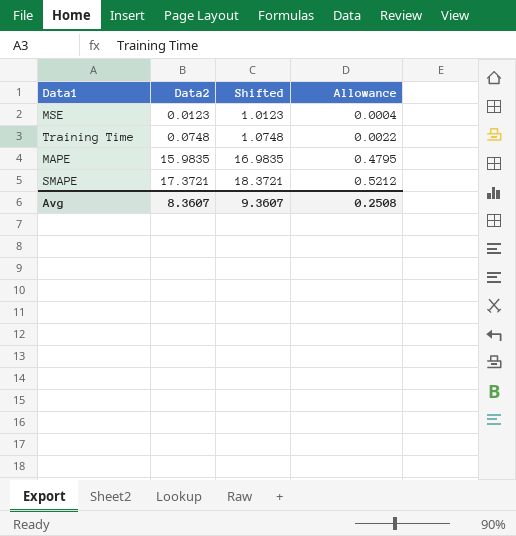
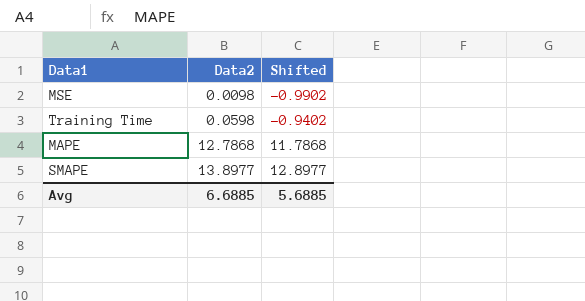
column Allowance | formula: [Data2] * 0.03 -> none
column Shifted | formula: [Data2] + 1 -> [Data2] - 1
MSE | Data2: 0.0123 -> 0.0098
Training Time | Data2: 0.0748 -> 0.0598
MAPE | Data2: 15.9835 -> 12.7868
SMAPE | Data2: 17.3721 -> 13.8977
Avg | Data2: 8.3607 -> 6.6885
Avg | Shifted: 9.3607 -> 5.6885

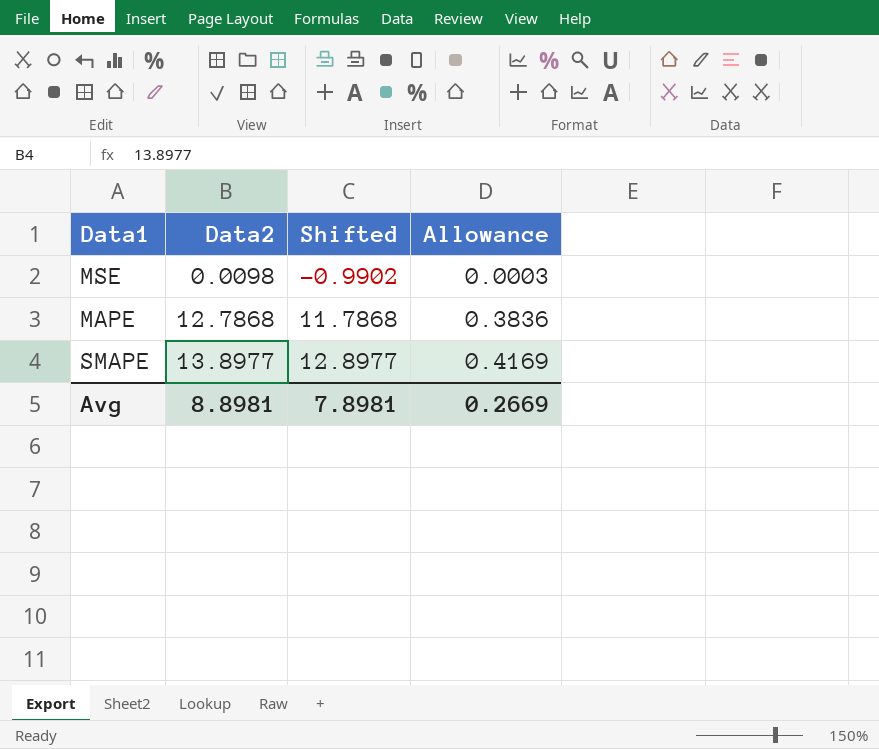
column Allowance | formula: none -> [Data2] * 0.03
row Training Time: 0.0598 | -0.9402 -> none
Avg | Data2: 6.6885 -> 8.8981
Avg | Shifted: 5.6885 -> 7.8981

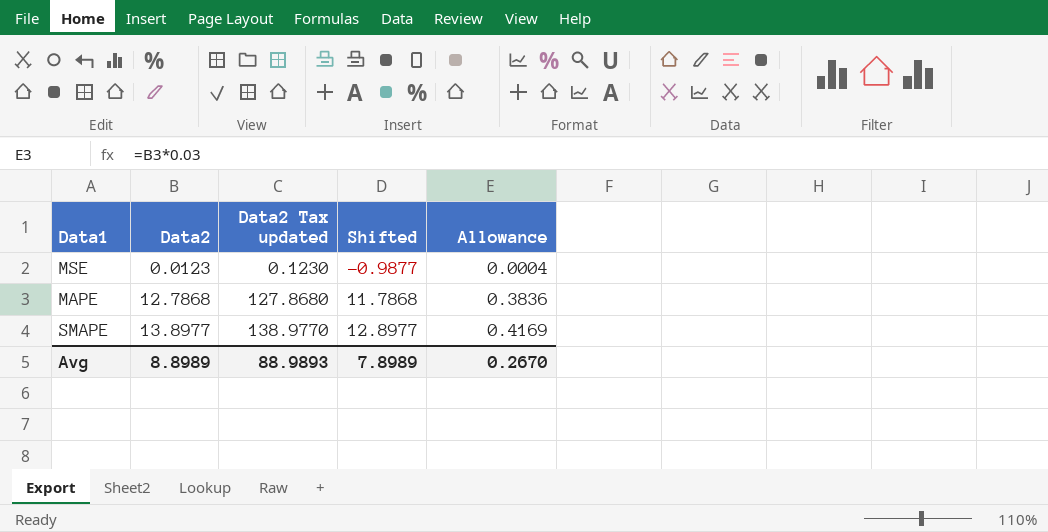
column Data2 Tax updated | formula: none -> [Data2] * 10
MSE | Data2: 0.0098 -> 0.0123
MSE | Shifted: -0.9902 -> -0.9877
MSE | Allowance: 0.0003 -> 0.0004
Avg | Data2: 8.8981 -> 8.8989
Avg | Shifted: 7.8981 -> 7.8989
Avg | Allowance: 0.2669 -> 0.2670

